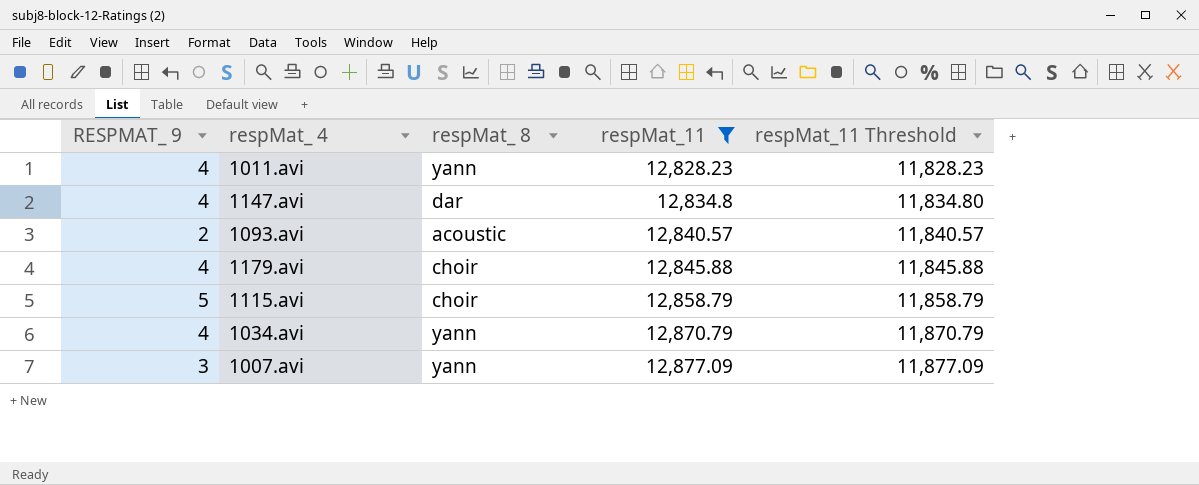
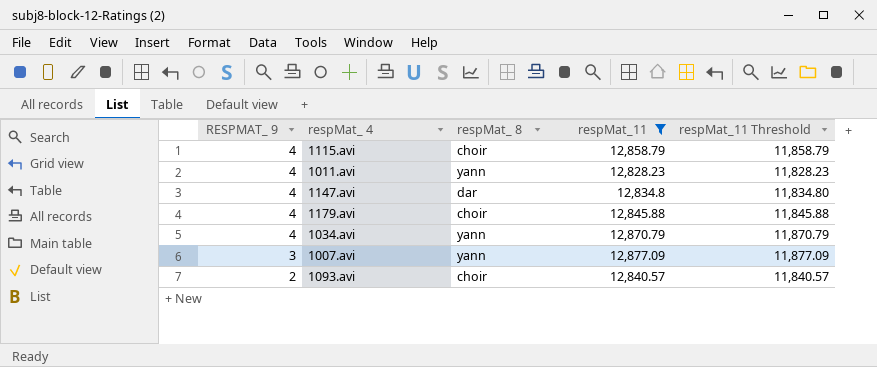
row order: respMat_11 ascending -> RESPMAT_ 9 descending
1115.avi | RESPMAT_ 9: 5 -> 4
1093.avi | respMat_ 8: acoustic -> choir

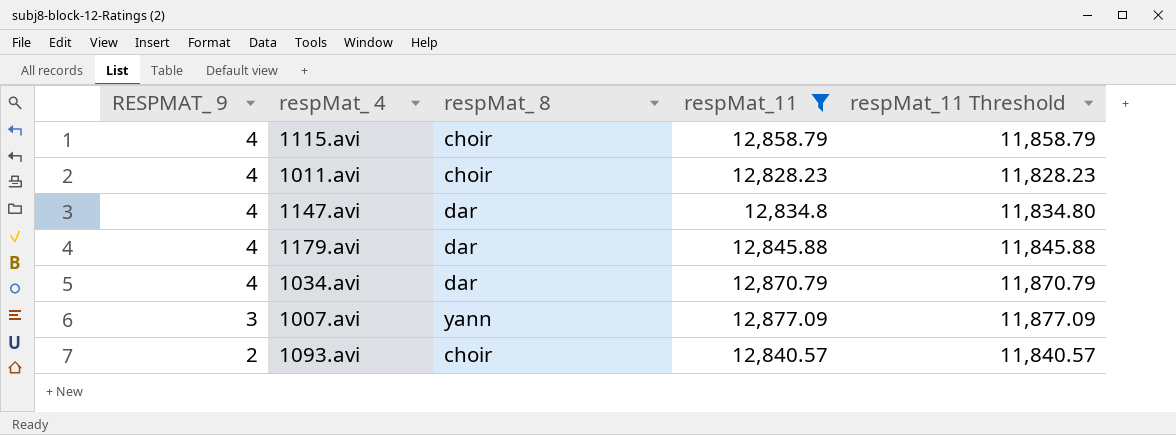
1011.avi | respMat_ 8: yann -> choir
1179.avi | respMat_ 8: choir -> dar
1034.avi | respMat_ 8: yann -> dar

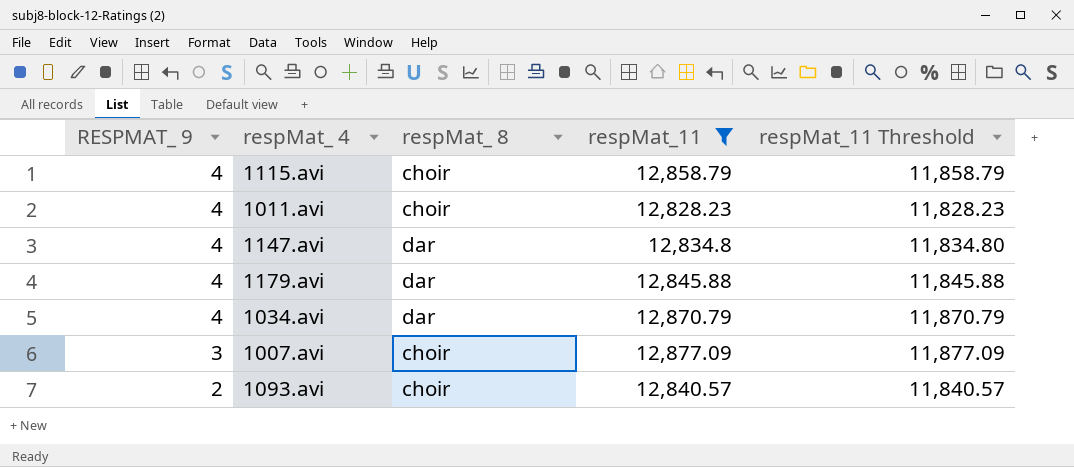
1007.avi | respMat_ 8: yann -> choir

